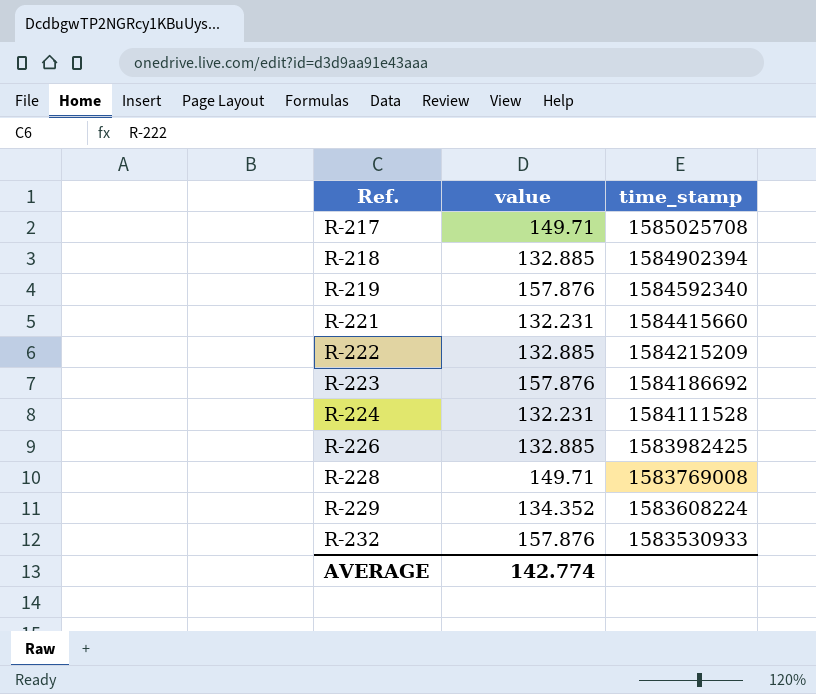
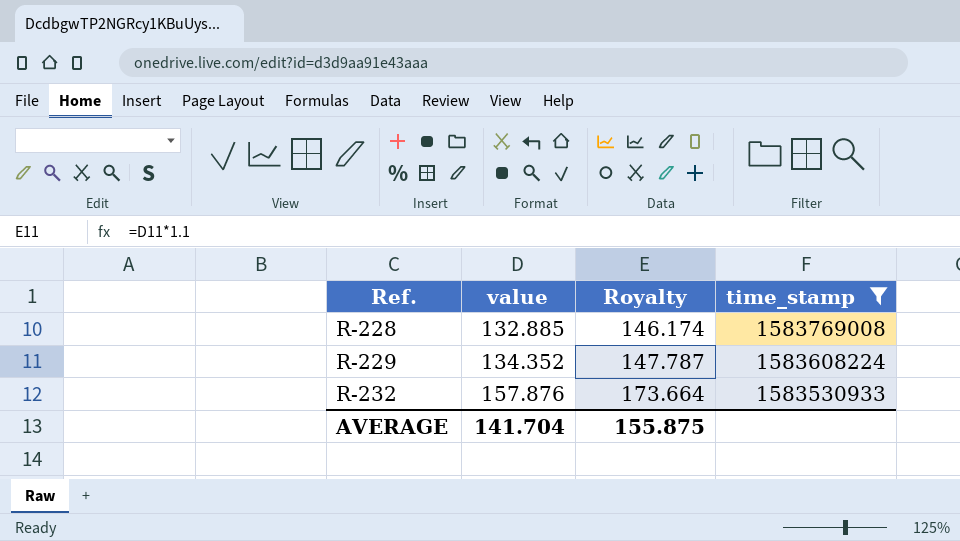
filter: none -> time_stamp <= 1583769008
column Royalty | formula: none -> [value] * 1.1
R-228 | value: 149.71 -> 132.885
AVERAGE | value: 142.774 -> 141.704

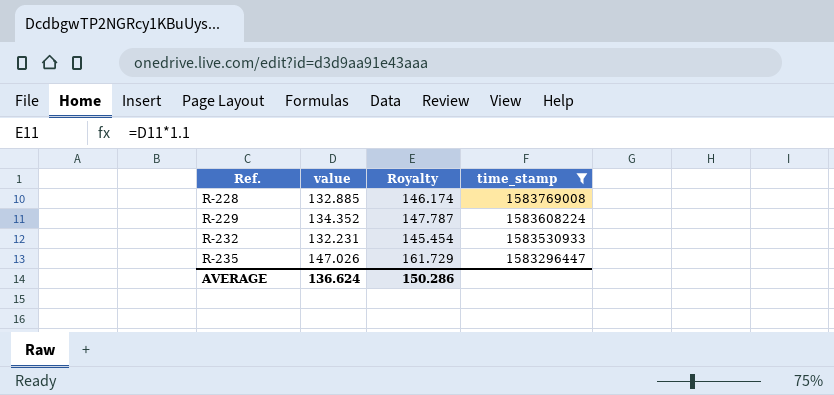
R-232 | value: 157.876 -> 132.231
R-232 | Royalty: 173.664 -> 145.454
row R-235: none -> 147.026 | 161.729 | 1583296447
AVERAGE | value: 141.704 -> 136.624
AVERAGE | Royalty: 155.875 -> 150.286

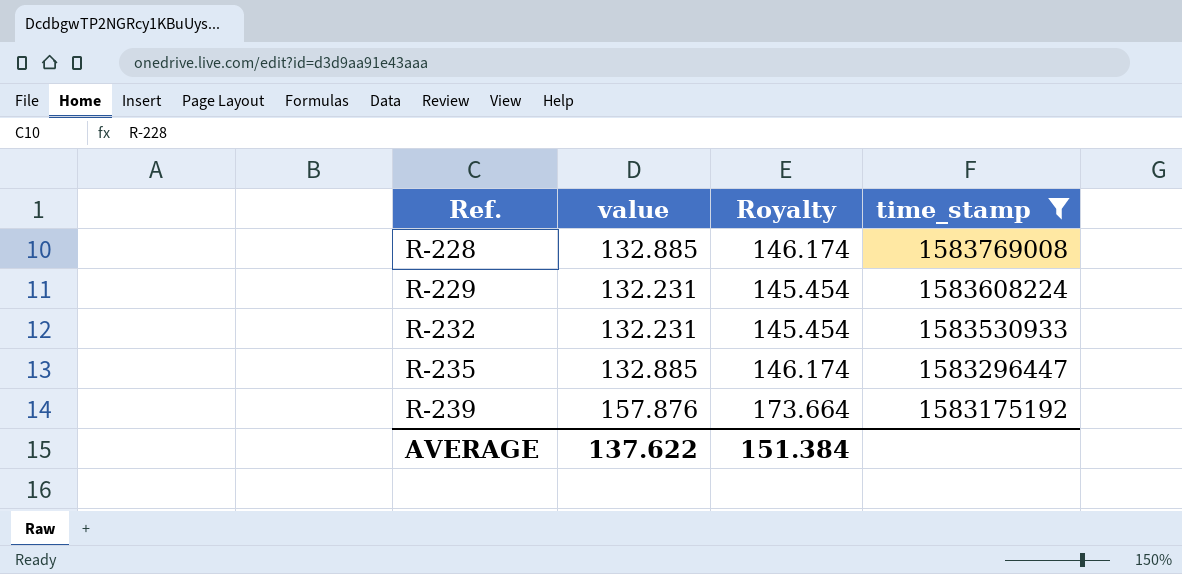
R-229 | value: 134.352 -> 132.231
R-229 | Royalty: 147.787 -> 145.454
R-235 | value: 147.026 -> 132.885
R-235 | Royalty: 161.729 -> 146.174
row R-239: none -> 157.876 | 173.664 | 1583175192
AVERAGE | value: 136.624 -> 137.622
AVERAGE | Royalty: 150.286 -> 151.384

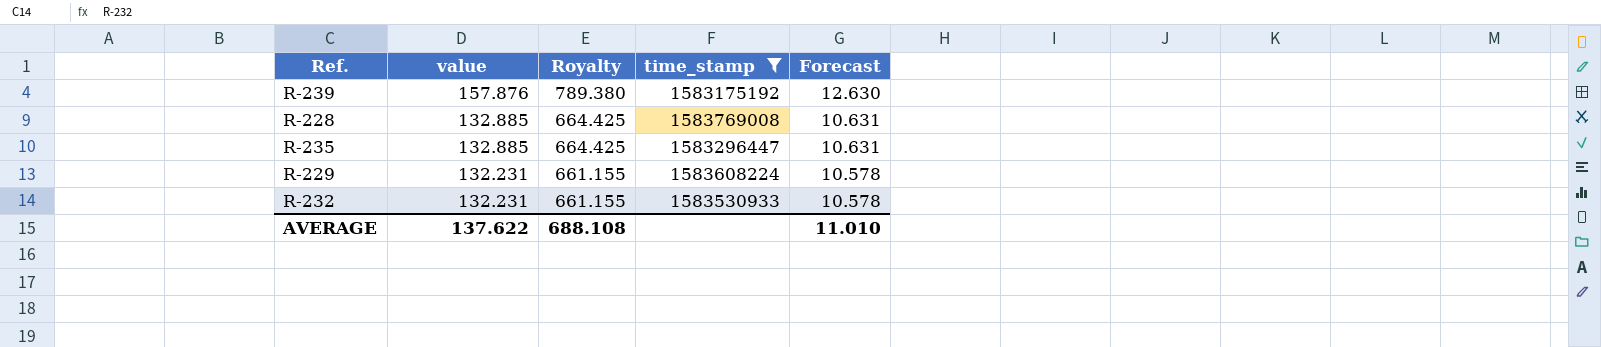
row order: Ref. ascending -> value descending
column Royalty | formula: [value] * 1.1 -> [value] * 5
column Forecast | formula: none -> [value] * 0.08
AVERAGE | Royalty: 151.384 -> 688.108

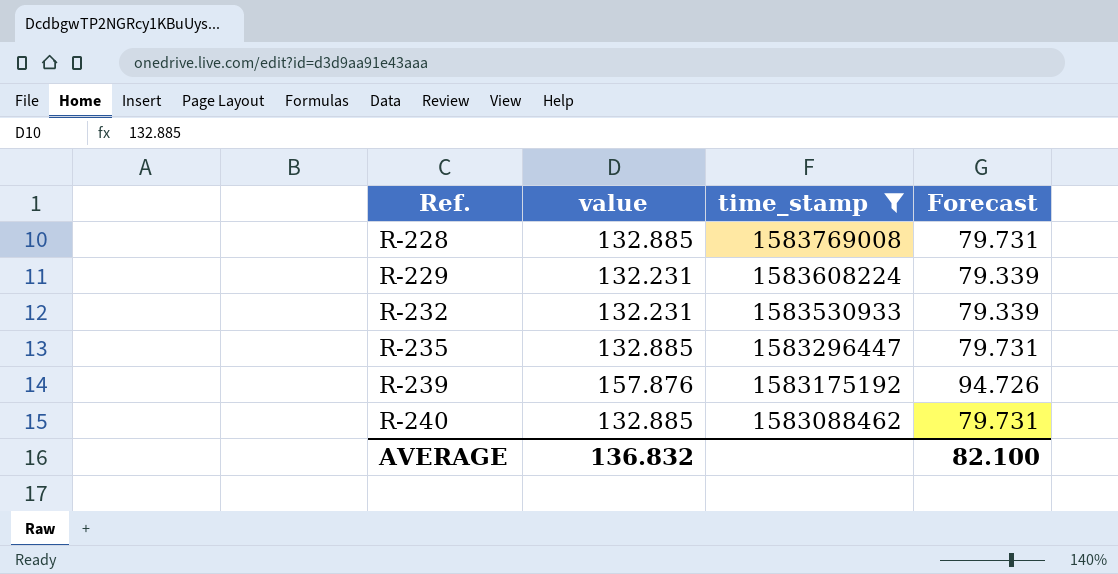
row order: value descending -> Ref. ascending
column Royalty | formula: [value] * 5 -> none
column Forecast | formula: [value] * 0.08 -> [value] * 0.6
row R-240: none -> 132.885 | 1583088462 | 79.731
AVERAGE | value: 137.622 -> 136.832
AVERAGE | Forecast: 11.010 -> 82.100

